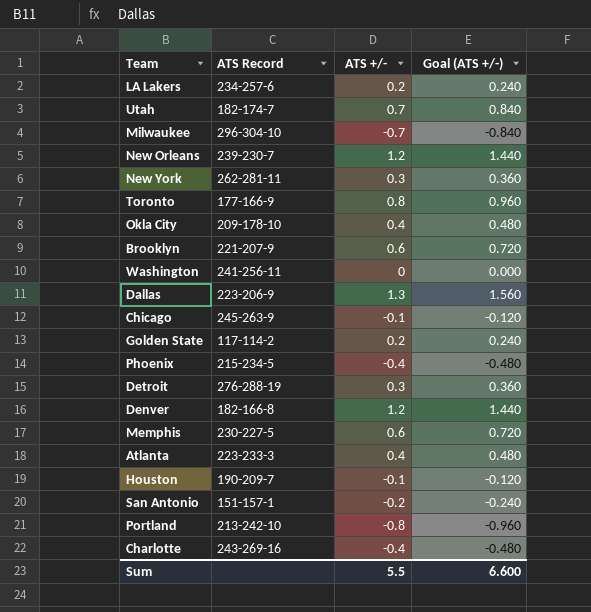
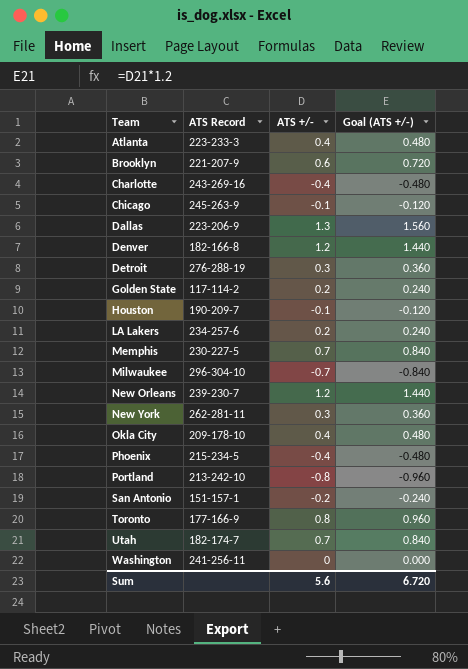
row order: none -> Team ascending
Memphis | ATS +/-: 0.6 -> 0.7
Memphis | Goal (ATS +/-): 0.720 -> 0.840
Sum | ATS +/-: 5.5 -> 5.6
Sum | Goal (ATS +/-): 6.600 -> 6.720

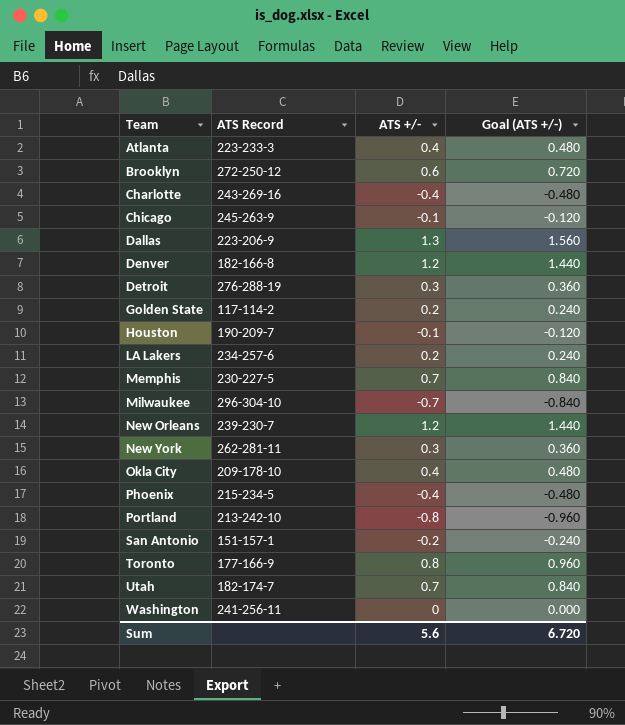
Brooklyn | ATS Record: 221-207-9 -> 272-250-12

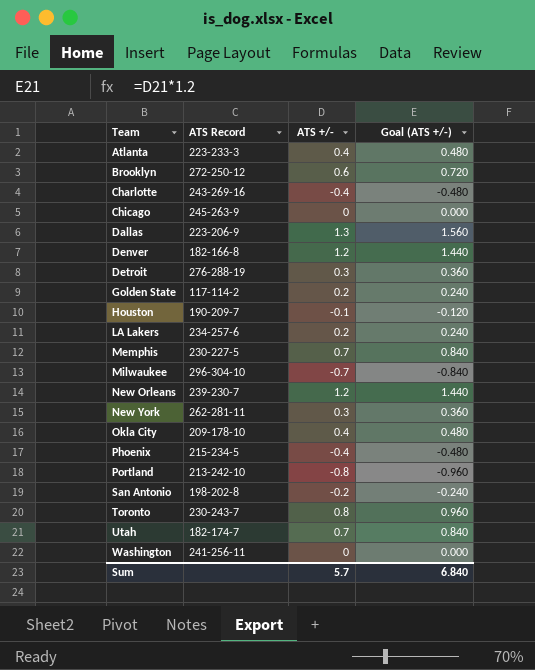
Chicago | ATS +/-: -0.1 -> 0
Chicago | Goal (ATS +/-): -0.120 -> 0.000
San Antonio | ATS Record: 151-157-1 -> 198-202-8
Toronto | ATS Record: 177-166-9 -> 230-243-7
Sum | ATS +/-: 5.6 -> 5.7
Sum | Goal (ATS +/-): 6.720 -> 6.840

